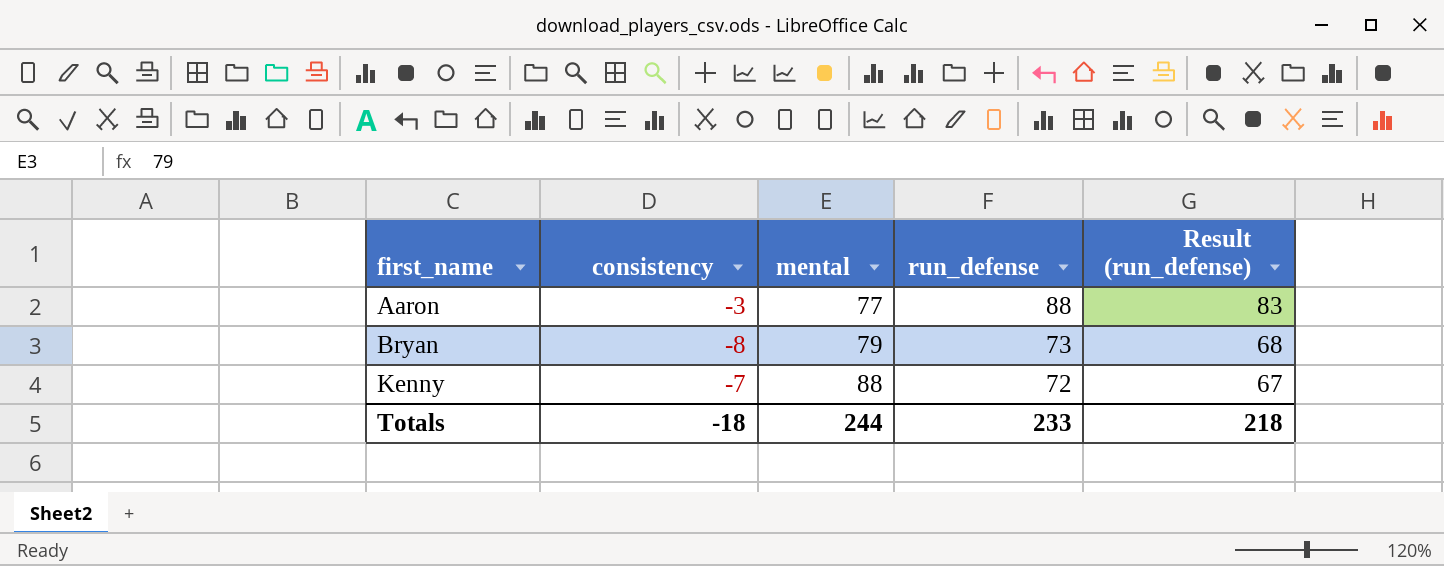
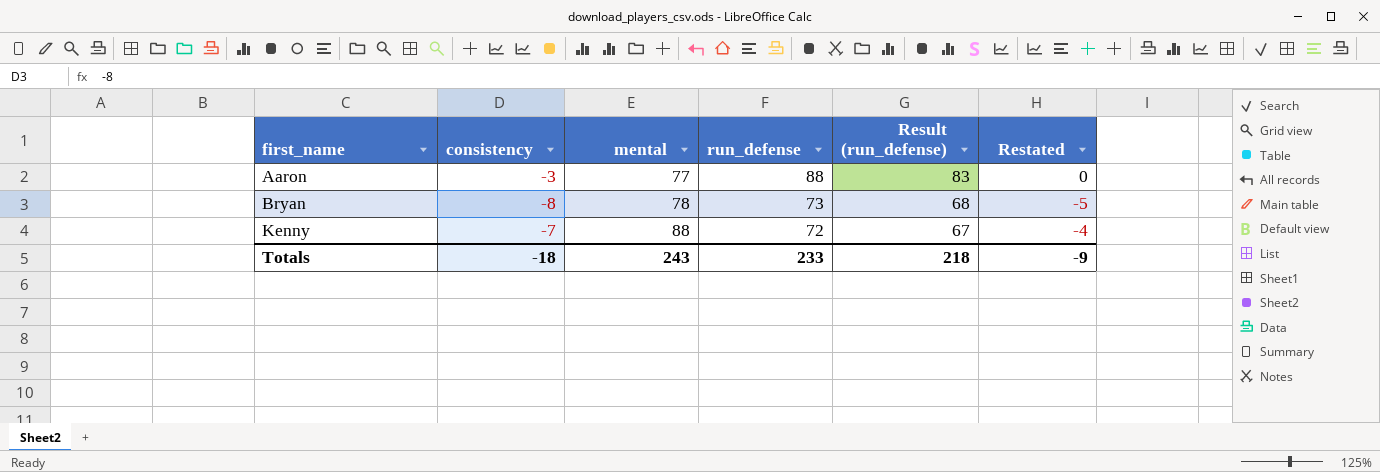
column Restated | formula: none -> [consistency] + 3
Bryan | mental: 79 -> 78
Totals | mental: 244 -> 243

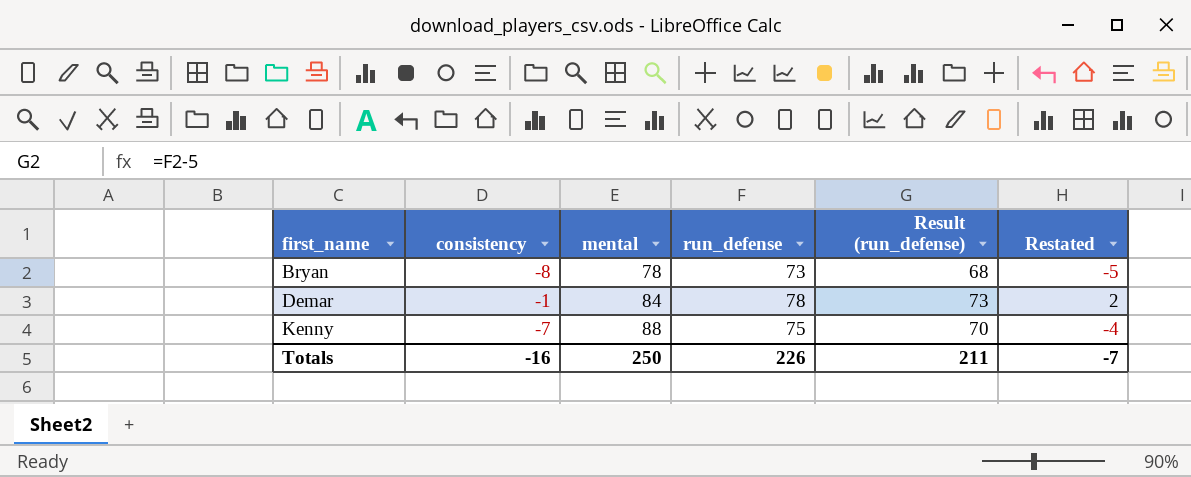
row Aaron: -3 | 77 | 88 | 83 | 0 -> none
row Demar: none -> -1 | 84 | 78 | 73 | 2
Kenny | run_defense: 72 -> 75
Kenny | Result (run_defense): 67 -> 70
Totals | consistency: -18 -> -16
Totals | mental: 243 -> 250
Totals | run_defense: 233 -> 226
Totals | Result (run_defense): 218 -> 211
Totals | Restated: -9 -> -7

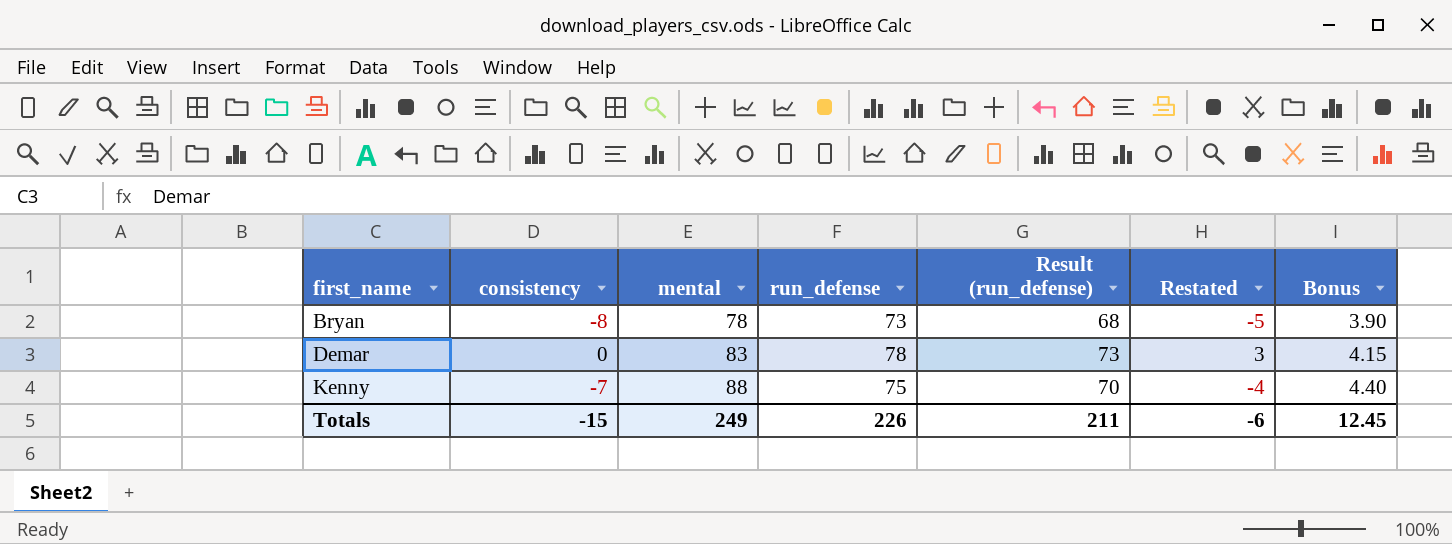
column Bonus | formula: none -> [mental] * 0.05
Demar | consistency: -1 -> 0
Demar | mental: 84 -> 83
Demar | Restated: 2 -> 3
Totals | consistency: -16 -> -15
Totals | mental: 250 -> 249
Totals | Restated: -7 -> -6

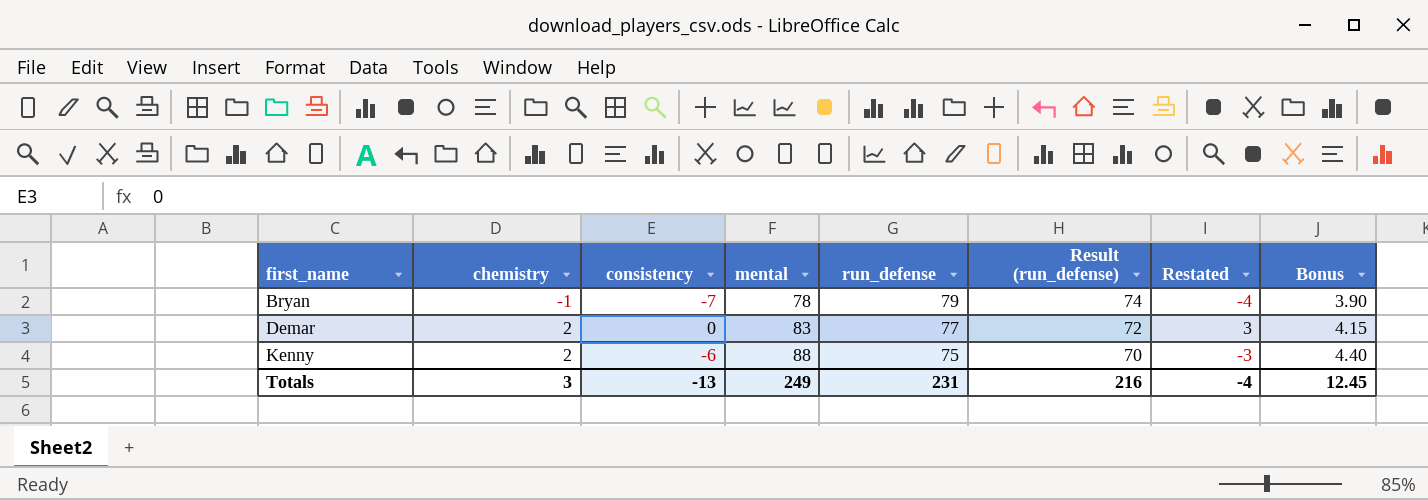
column chemistry | position: none -> 2
Bryan | consistency: -8 -> -7
Bryan | run_defense: 73 -> 79
Bryan | Result (run_defense): 68 -> 74
Bryan | Restated: -5 -> -4
Demar | run_defense: 78 -> 77
Demar | Result (run_defense): 73 -> 72
Kenny | consistency: -7 -> -6
Kenny | Restated: -4 -> -3
Totals | consistency: -15 -> -13
Totals | run_defense: 226 -> 231
Totals | Result (run_defense): 211 -> 216
Totals | Restated: -6 -> -4

